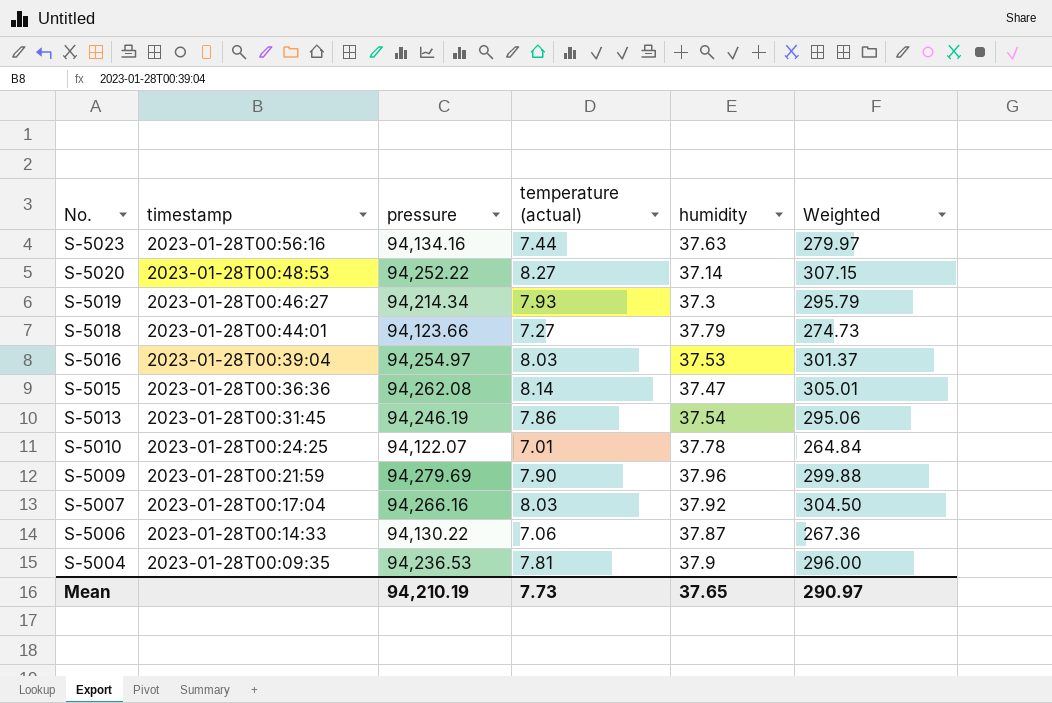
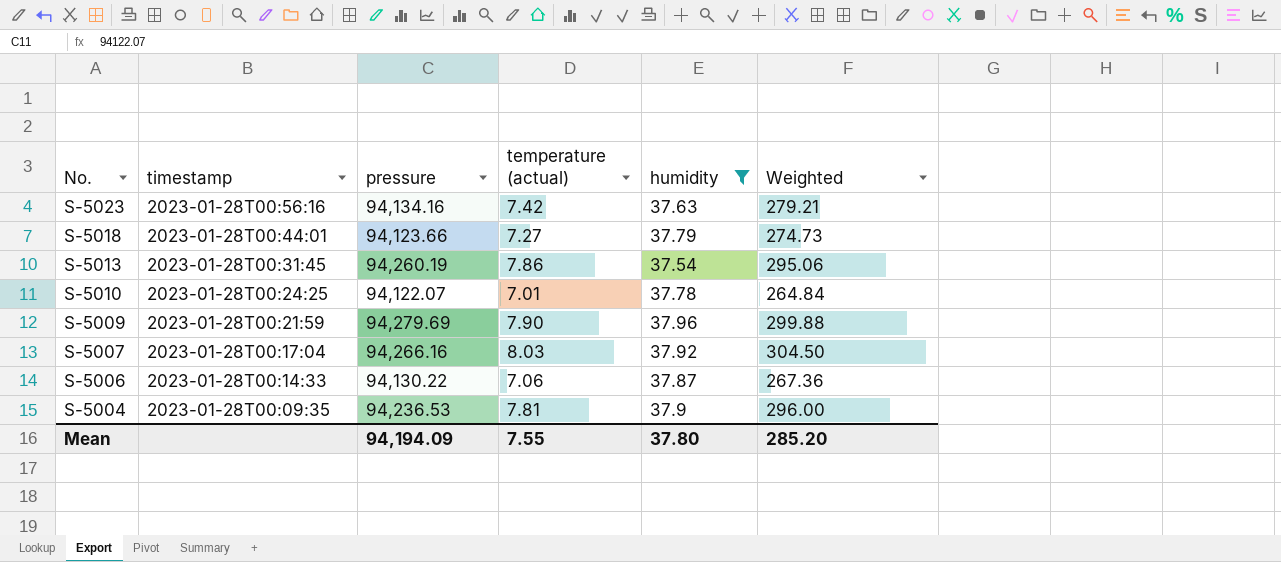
filter: none -> humidity >= 37.54
S-5023 | temperature (actual): 7.44 -> 7.42
S-5023 | Weighted: 279.97 -> 279.21
S-5013 | pressure: 94,246.19 -> 94,260.19
Mean | pressure: 94,210.19 -> 94,194.09
Mean | temperature (actual): 7.73 -> 7.55
Mean | humidity: 37.65 -> 37.80
Mean | Weighted: 290.97 -> 285.20

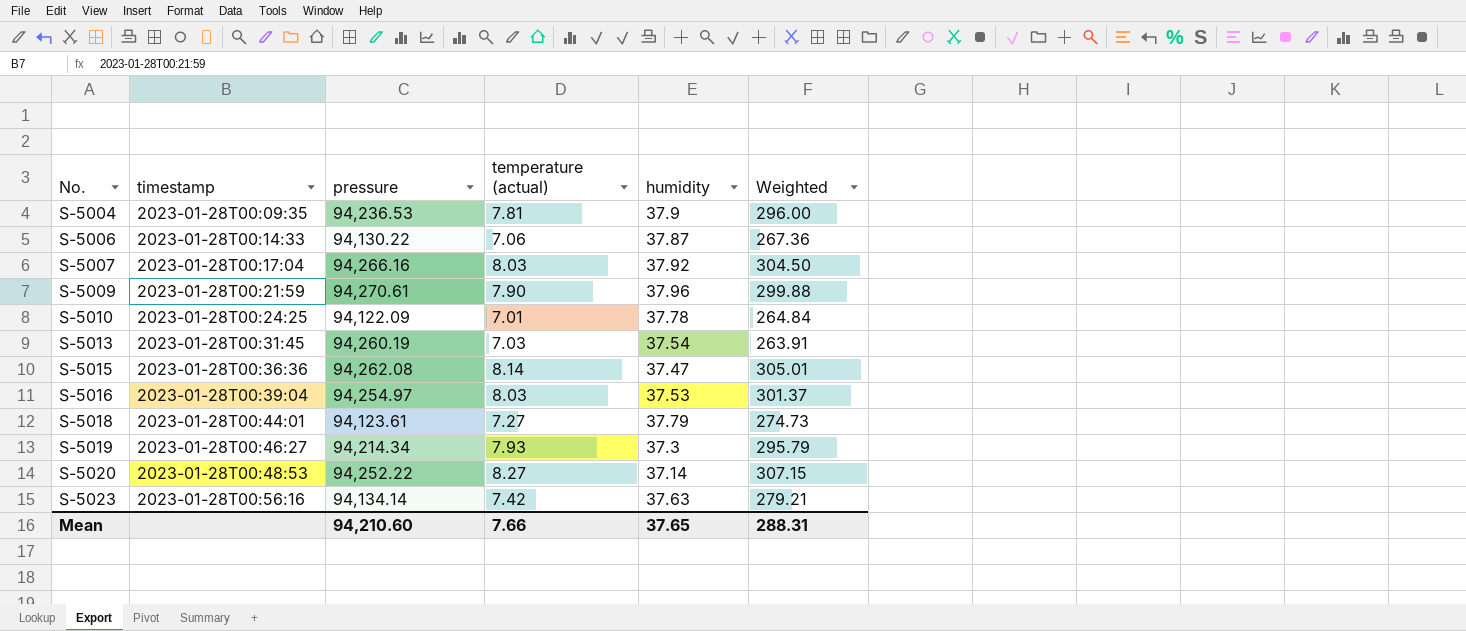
filter: humidity >= 37.54 -> none
row order: No. descending -> No. ascending
S-5009 | pressure: 94,279.69 -> 94,270.61
S-5010 | pressure: 94,122.07 -> 94,122.09
S-5013 | temperature (actual): 7.86 -> 7.03
S-5013 | Weighted: 295.06 -> 263.91
S-5018 | pressure: 94,123.66 -> 94,123.61
S-5023 | pressure: 94,134.16 -> 94,134.14
Mean | pressure: 94,194.09 -> 94,210.60
Mean | temperature (actual): 7.55 -> 7.66
Mean | humidity: 37.80 -> 37.65
Mean | Weighted: 285.20 -> 288.31

